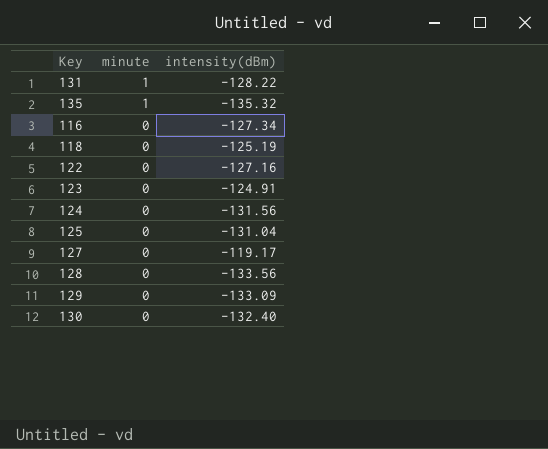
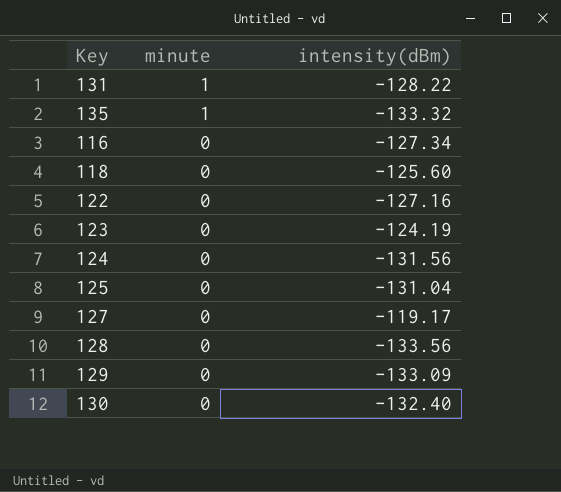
135 | intensity(dBm): -135.32 -> -133.32
118 | intensity(dBm): -125.19 -> -125.60
123 | intensity(dBm): -124.91 -> -124.19

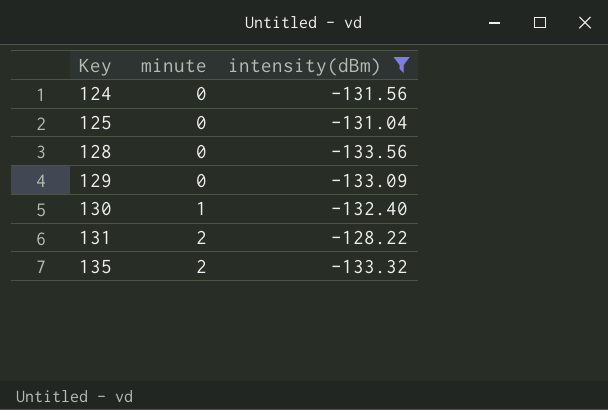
filter: none -> intensity(dBm) <= -128.22
row order: minute descending -> Key ascending
130 | minute: 0 -> 1
131 | minute: 1 -> 2
135 | minute: 1 -> 2

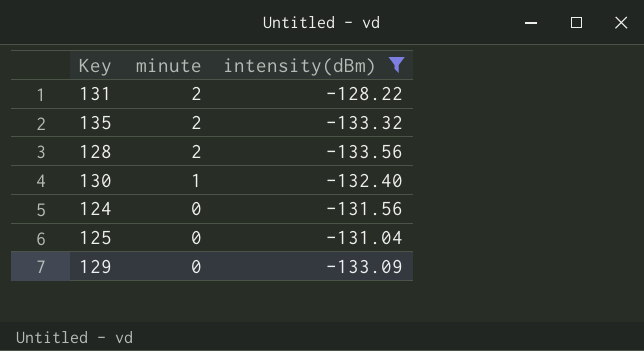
row order: Key ascending -> minute descending
128 | minute: 0 -> 2

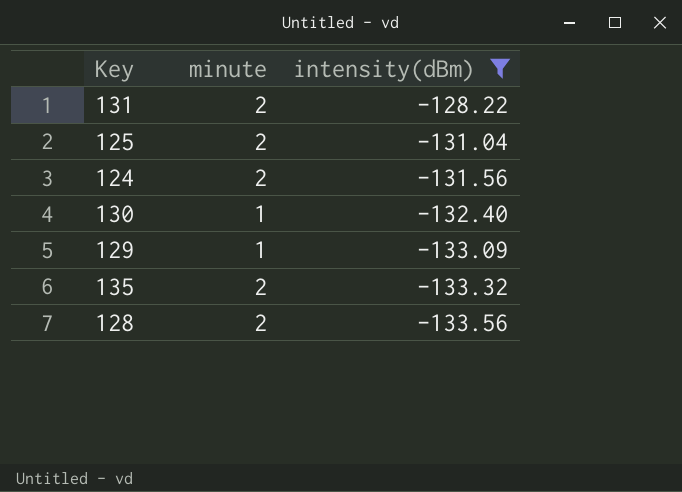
row order: minute descending -> intensity(dBm) descending
125 | minute: 0 -> 2
124 | minute: 0 -> 2
129 | minute: 0 -> 1

